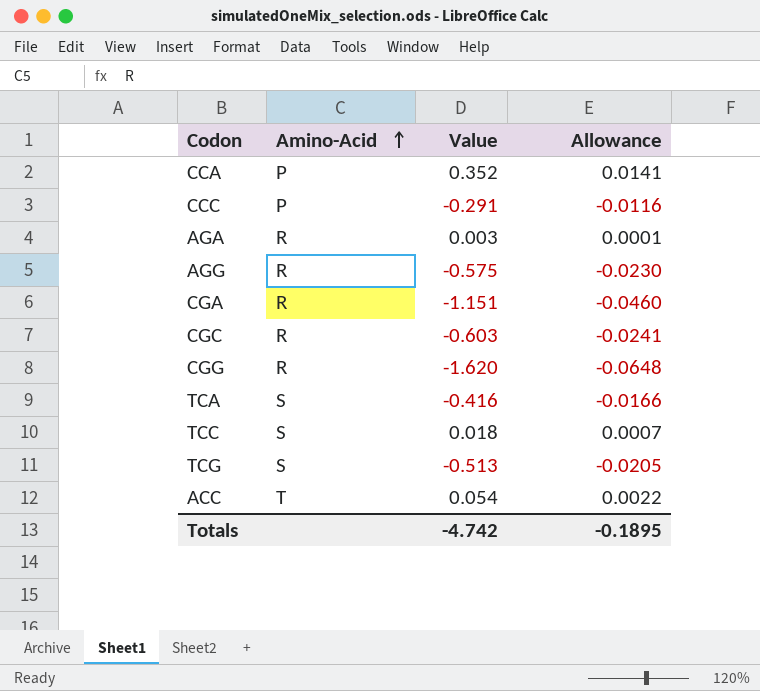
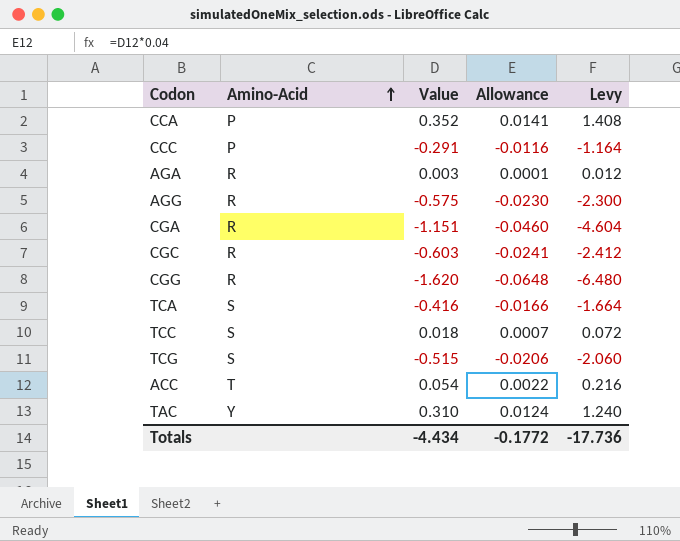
column Levy | formula: none -> [Value] * 4
TCG | Value: -0.513 -> -0.515
TCG | Allowance: -0.0205 -> -0.0206
row TAC: none -> Y | 0.310 | 0.0124 | 1.240
Totals | Value: -4.742 -> -4.434
Totals | Allowance: -0.1895 -> -0.1772

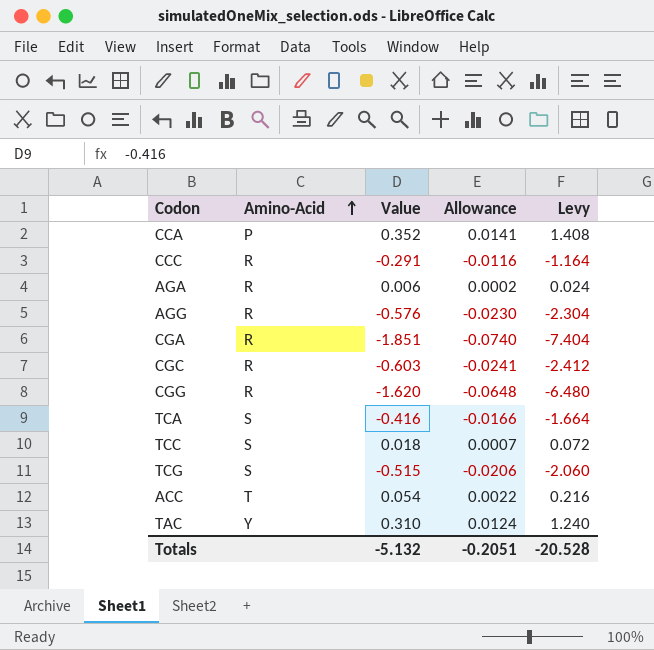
CCC | Amino-Acid: P -> R
AGA | Value: 0.003 -> 0.006
AGA | Allowance: 0.0001 -> 0.0002
AGA | Levy: 0.012 -> 0.024
AGG | Value: -0.575 -> -0.576
AGG | Levy: -2.300 -> -2.304
CGA | Value: -1.151 -> -1.851
CGA | Allowance: -0.0460 -> -0.0740
CGA | Levy: -4.604 -> -7.404
Totals | Value: -4.434 -> -5.132
Totals | Allowance: -0.1772 -> -0.2051
Totals | Levy: -17.736 -> -20.528

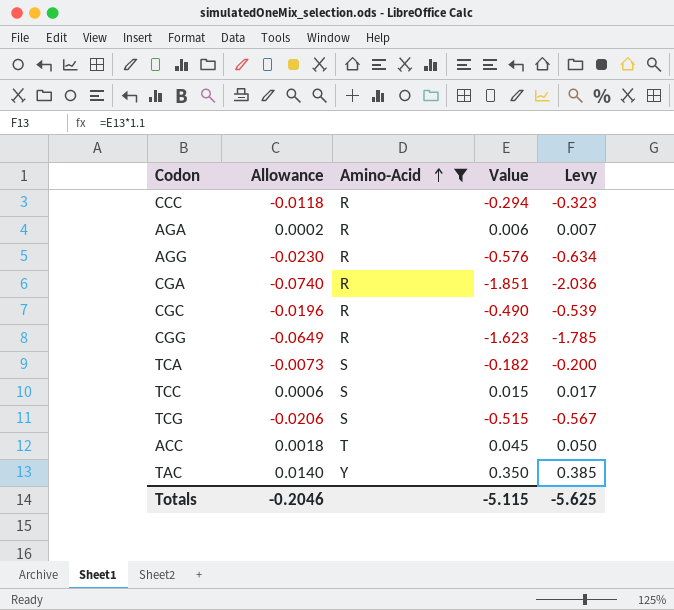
filter: none -> Amino-Acid != P
column Allowance | position: 4 -> 2
column Levy | formula: [Value] * 4 -> [Value] * 1.1
CCC | Allowance: -0.0116 -> -0.0118
CCC | Value: -0.291 -> -0.294
CGC | Allowance: -0.0241 -> -0.0196
CGC | Value: -0.603 -> -0.490
CGG | Allowance: -0.0648 -> -0.0649
CGG | Value: -1.620 -> -1.623
TCA | Allowance: -0.0166 -> -0.0073
TCA | Value: -0.416 -> -0.182
TCC | Allowance: 0.0007 -> 0.0006
TCC | Value: 0.018 -> 0.015
ACC | Allowance: 0.0022 -> 0.0018
ACC | Value: 0.054 -> 0.045
TAC | Allowance: 0.0124 -> 0.0140
TAC | Value: 0.310 -> 0.350
Totals | Allowance: -0.2051 -> -0.2046
Totals | Value: -5.132 -> -5.115
Totals | Levy: -20.528 -> -5.625

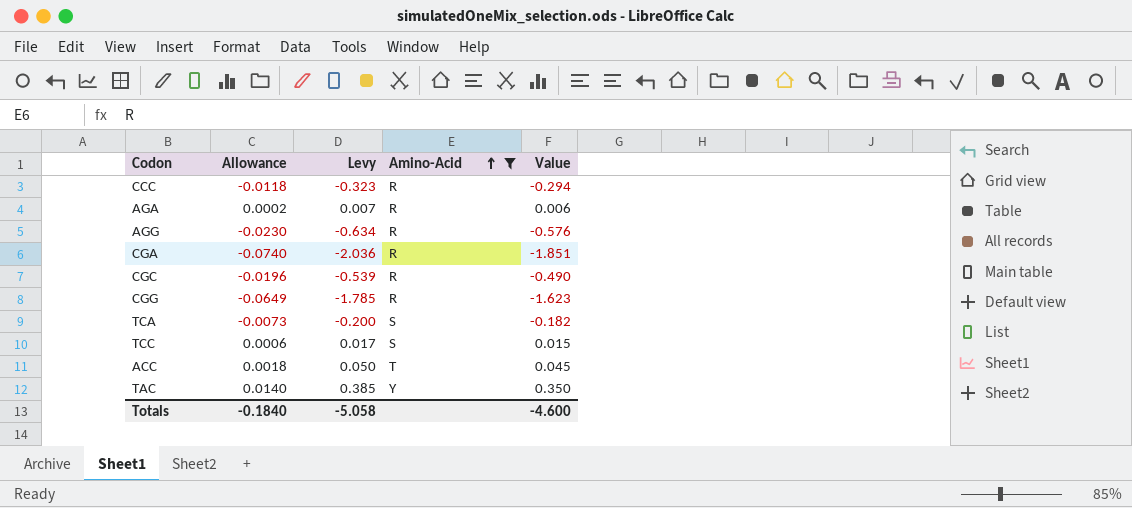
column Levy | position: 5 -> 3
row TCG: -0.0206 | S | -0.515 | -0.567 -> none
Totals | Allowance: -0.2046 -> -0.1840
Totals | Levy: -5.625 -> -5.058
Totals | Value: -5.115 -> -4.600

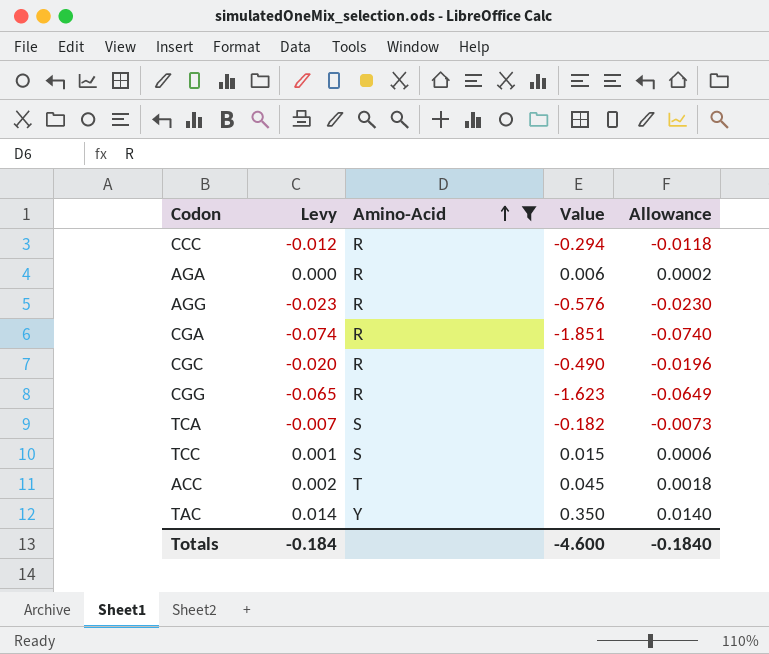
column Levy | formula: [Value] * 1.1 -> [Value] * 0.04
column Allowance | position: 2 -> 5
Totals | Levy: -5.058 -> -0.184

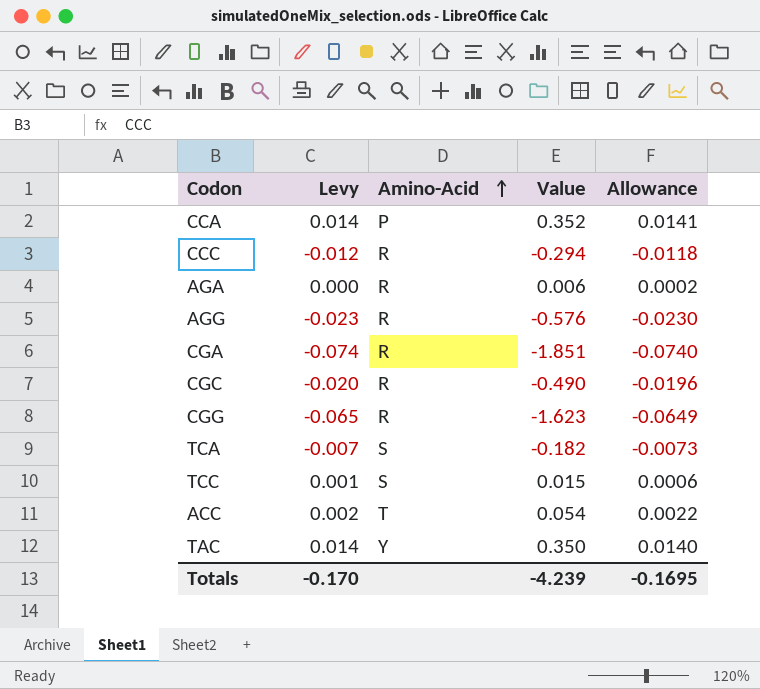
filter: Amino-Acid != P -> none
ACC | Value: 0.045 -> 0.054
ACC | Allowance: 0.0018 -> 0.0022
Totals | Levy: -0.184 -> -0.170
Totals | Value: -4.600 -> -4.239
Totals | Allowance: -0.1840 -> -0.1695

